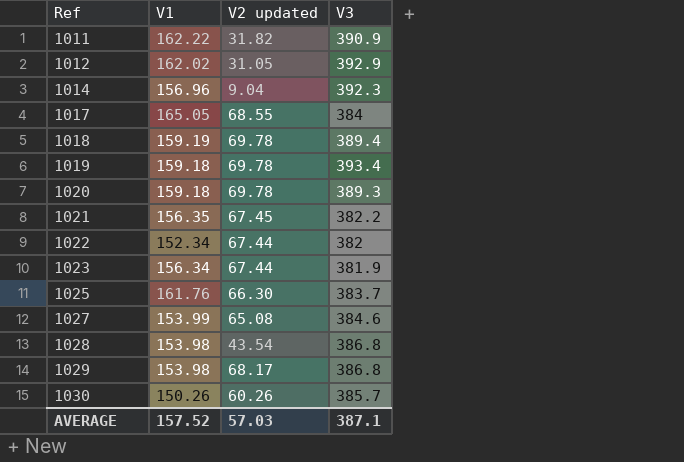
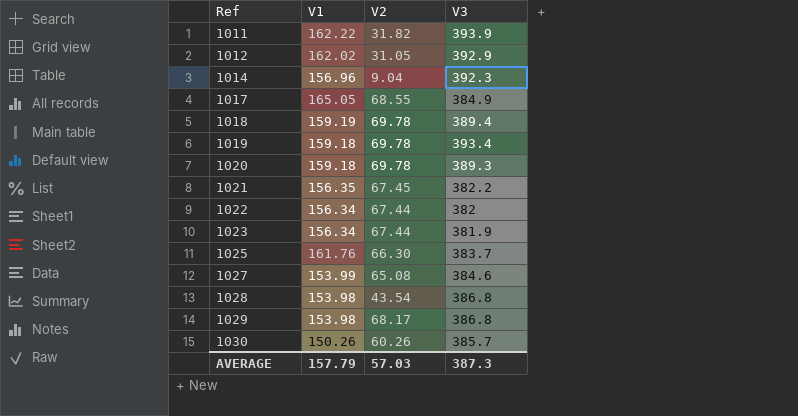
column name: V2 updated -> V2
1011 | V3: 390.9 -> 393.9
1017 | V3: 384 -> 384.9
1022 | V1: 152.34 -> 156.34
AVERAGE | V1: 157.52 -> 157.79
AVERAGE | V3: 387.1 -> 387.3

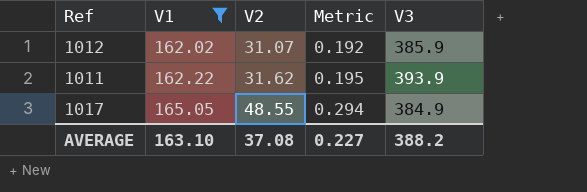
filter: none -> V1 >= 162.02
row order: Ref ascending -> V1 ascending
column Metric | formula: none -> [V2] / [V1]
1012 | V2: 31.05 -> 31.07
1012 | V3: 392.9 -> 385.9
1011 | V2: 31.82 -> 31.62
1017 | V2: 68.55 -> 48.55
AVERAGE | V1: 157.79 -> 163.10
AVERAGE | V2: 57.03 -> 37.08
AVERAGE | V3: 387.3 -> 388.2

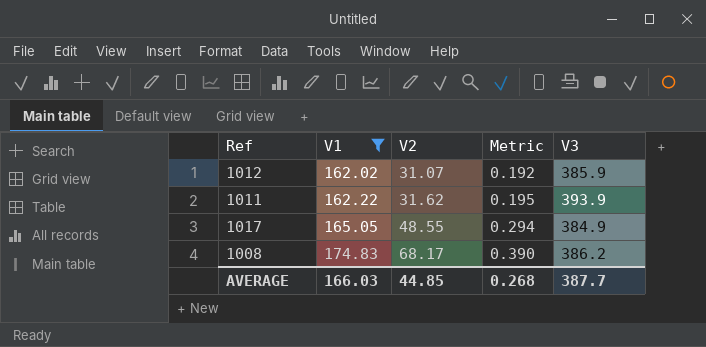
row 1008: none -> 174.83 | 68.17 | 0.390 | 386.2
AVERAGE | V1: 163.10 -> 166.03
AVERAGE | V2: 37.08 -> 44.85
AVERAGE | Metric: 0.227 -> 0.268
AVERAGE | V3: 388.2 -> 387.7

